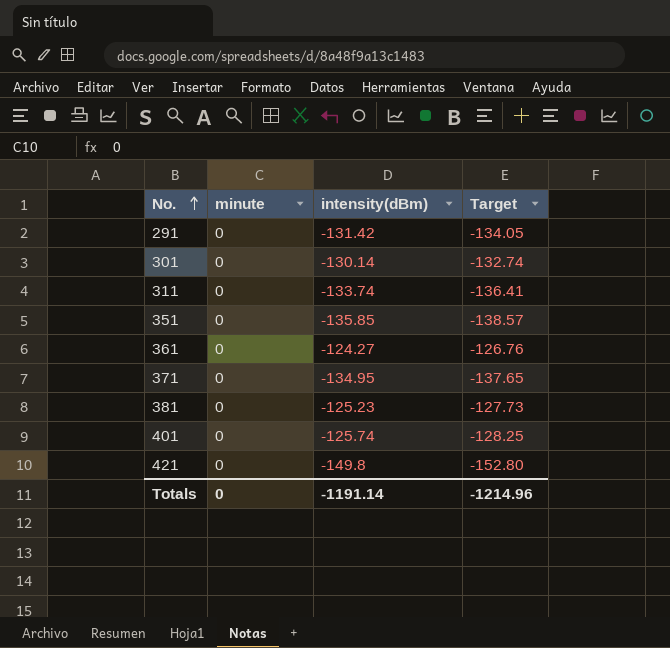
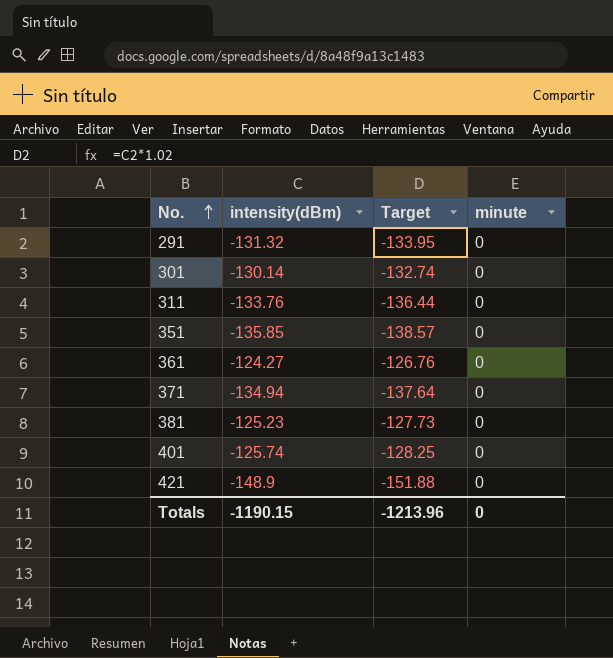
column minute | position: 2 -> 4
291 | intensity(dBm): -131.42 -> -131.32
291 | Target: -134.05 -> -133.95
311 | intensity(dBm): -133.74 -> -133.76
311 | Target: -136.41 -> -136.44
371 | intensity(dBm): -134.95 -> -134.94
371 | Target: -137.65 -> -137.64
421 | intensity(dBm): -149.8 -> -148.9
421 | Target: -152.80 -> -151.88
Totals | intensity(dBm): -1191.14 -> -1190.15
Totals | Target: -1214.96 -> -1213.96

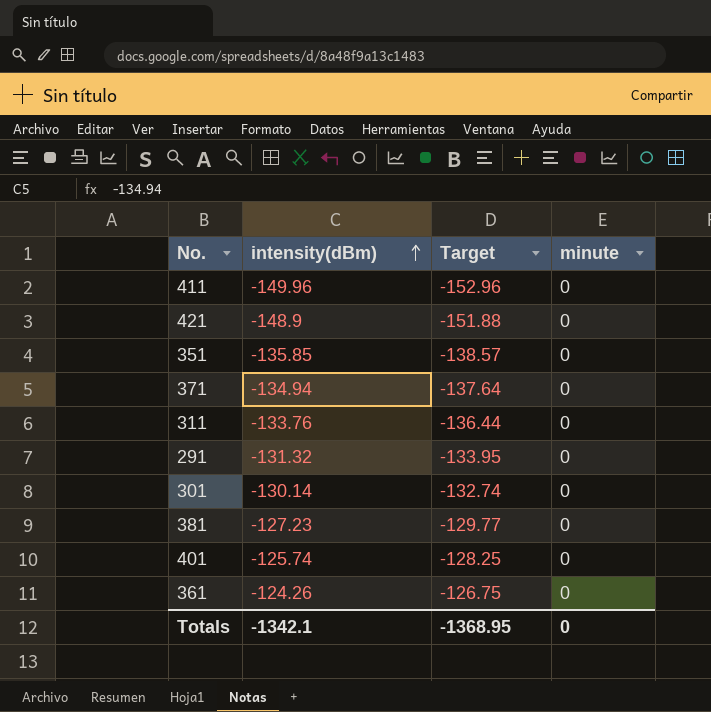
row order: No. ascending -> intensity(dBm) ascending
row 411: none -> -149.96 | -152.96 | 0
381 | intensity(dBm): -125.23 -> -127.23
381 | Target: -127.73 -> -129.77
361 | intensity(dBm): -124.27 -> -124.26
361 | Target: -126.76 -> -126.75
Totals | intensity(dBm): -1190.15 -> -1342.1
Totals | Target: -1213.96 -> -1368.95

